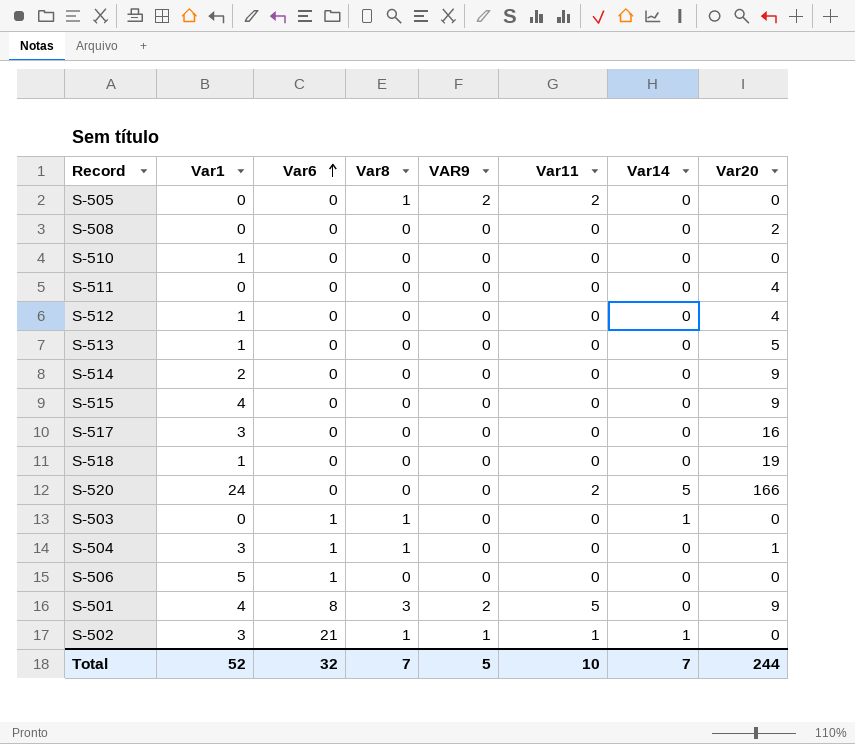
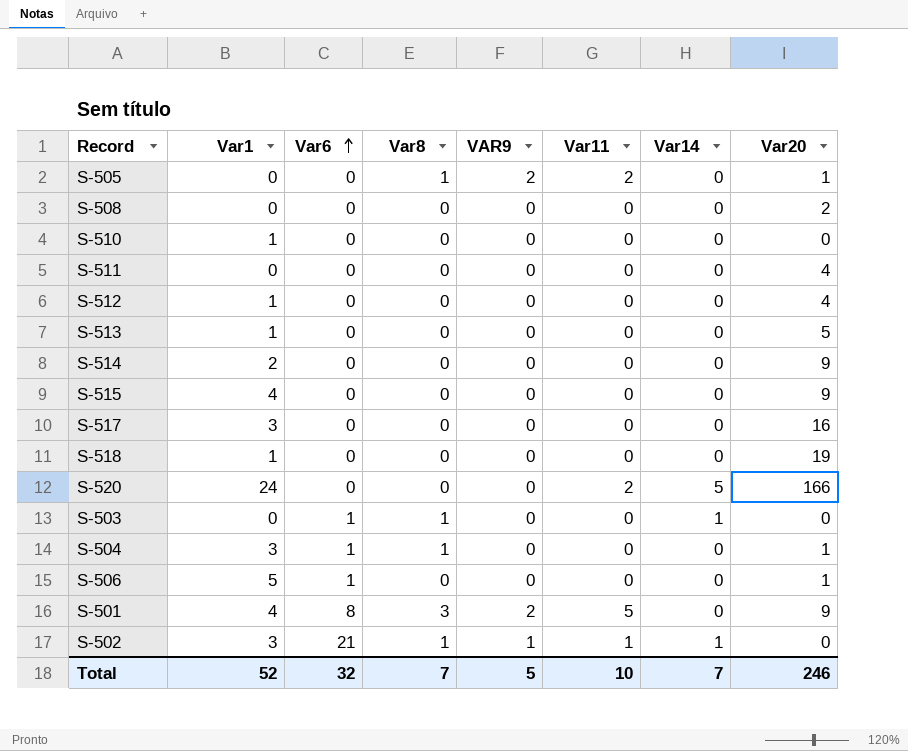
S-505 | Var20: 0 -> 1
S-506 | Var20: 0 -> 1
Total | Var20: 244 -> 246

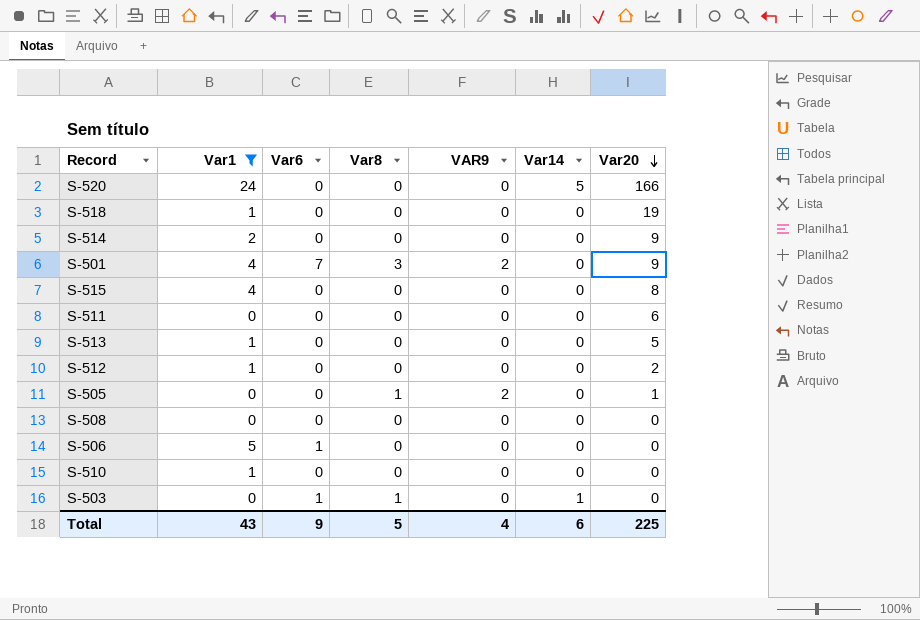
filter: none -> Var1 != 3
row order: Var6 ascending -> Var20 descending
column Var11 | position: 6 -> none
S-501 | Var6: 8 -> 7
S-515 | Var20: 9 -> 8
S-511 | Var20: 4 -> 6
S-512 | Var20: 4 -> 2
S-508 | Var20: 2 -> 0
S-506 | Var20: 1 -> 0
Total | Var1: 52 -> 43
Total | Var6: 32 -> 9
Total | Var8: 7 -> 5
Total | VAR9: 5 -> 4
Total | Var14: 7 -> 6
Total | Var20: 246 -> 225

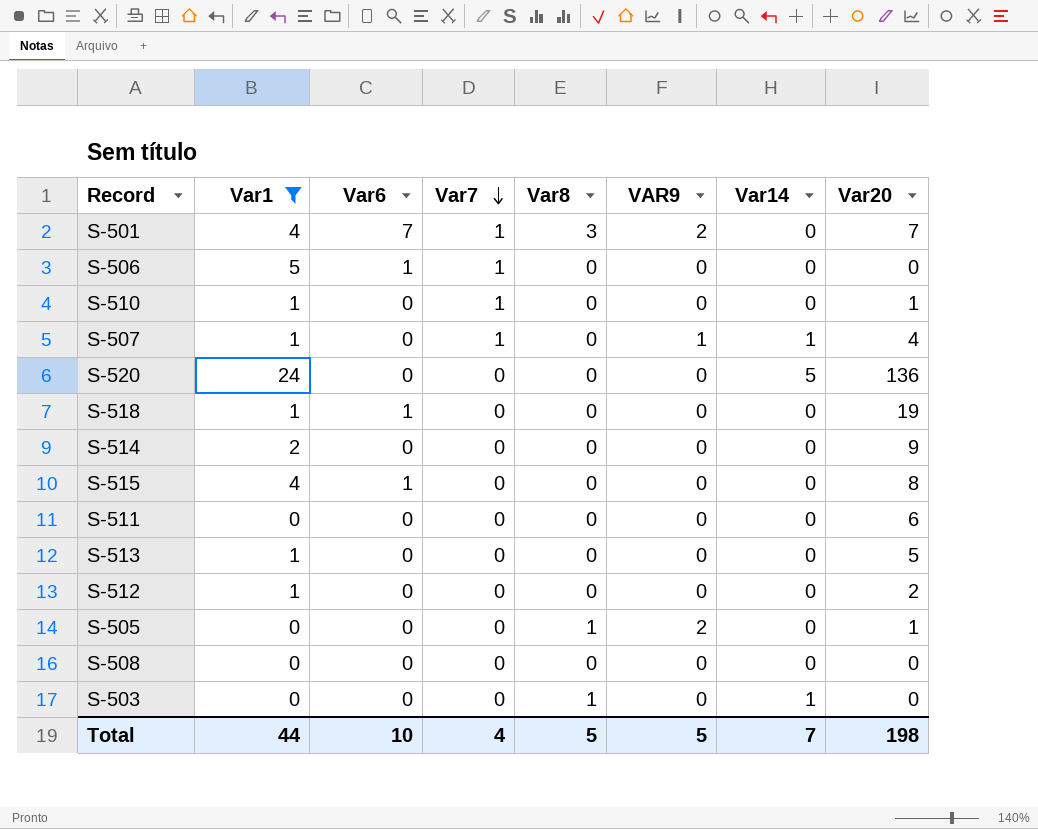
row order: Var20 descending -> Var7 descending
column Var7 | position: none -> 4
S-501 | Var20: 9 -> 7
S-510 | Var20: 0 -> 1
row S-507: none -> 1 | 0 | 1 | 0 | 1 | 1 | 4
S-520 | Var20: 166 -> 136
S-518 | Var6: 0 -> 1
S-515 | Var6: 0 -> 1
S-503 | Var6: 1 -> 0
Total | Var1: 43 -> 44
Total | Var6: 9 -> 10
Total | VAR9: 4 -> 5
Total | Var14: 6 -> 7
Total | Var20: 225 -> 198

